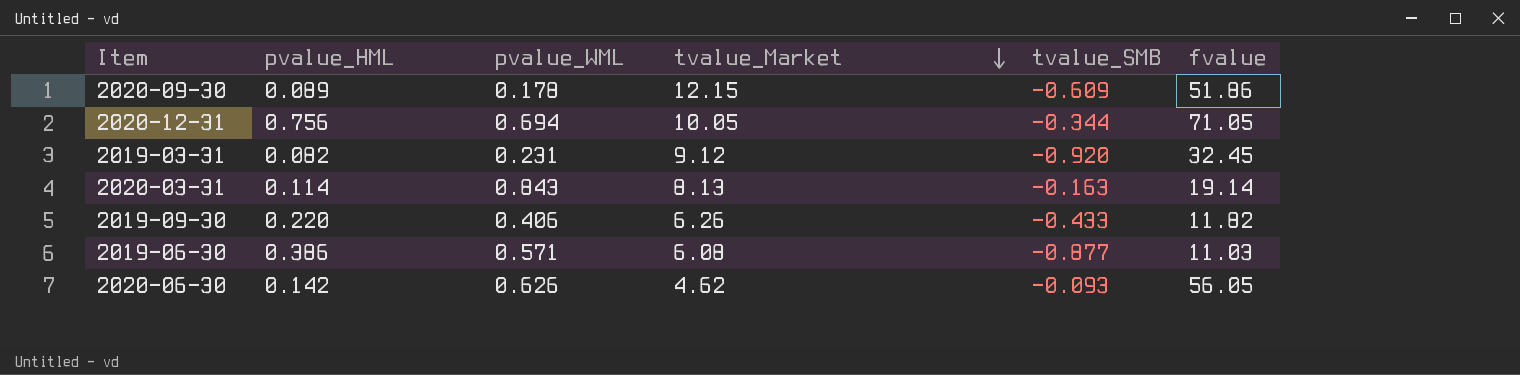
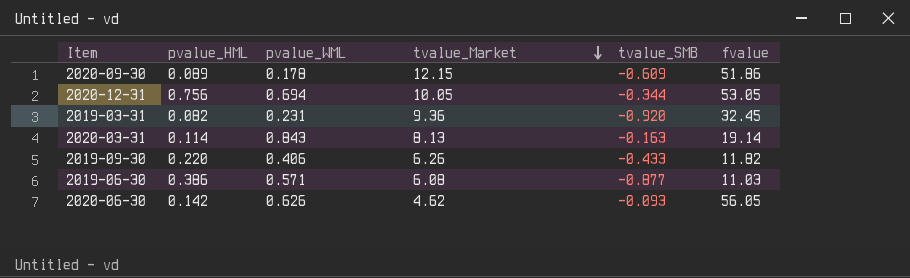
2020-12-31 | fvalue: 71.05 -> 53.05
2019-03-31 | tvalue_Market: 9.12 -> 9.36

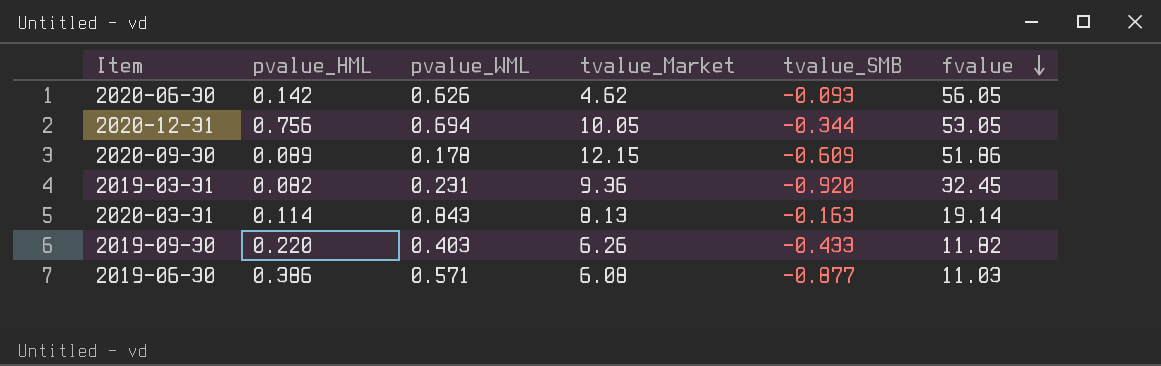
row order: tvalue_Market descending -> fvalue descending
2019-09-30 | pvalue_WML: 0.406 -> 0.403

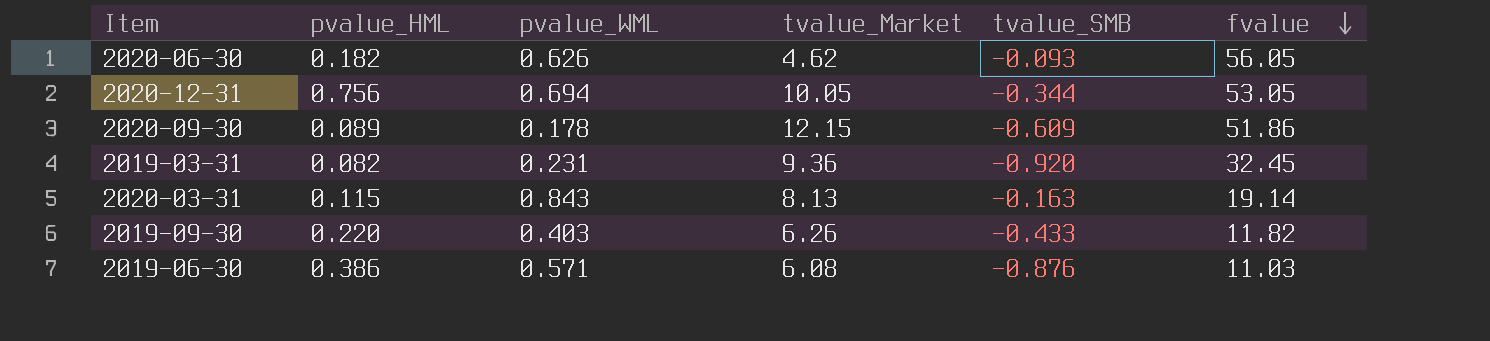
2020-06-30 | pvalue_HML: 0.142 -> 0.182
2020-03-31 | pvalue_HML: 0.114 -> 0.115
2019-06-30 | tvalue_SMB: -0.877 -> -0.876

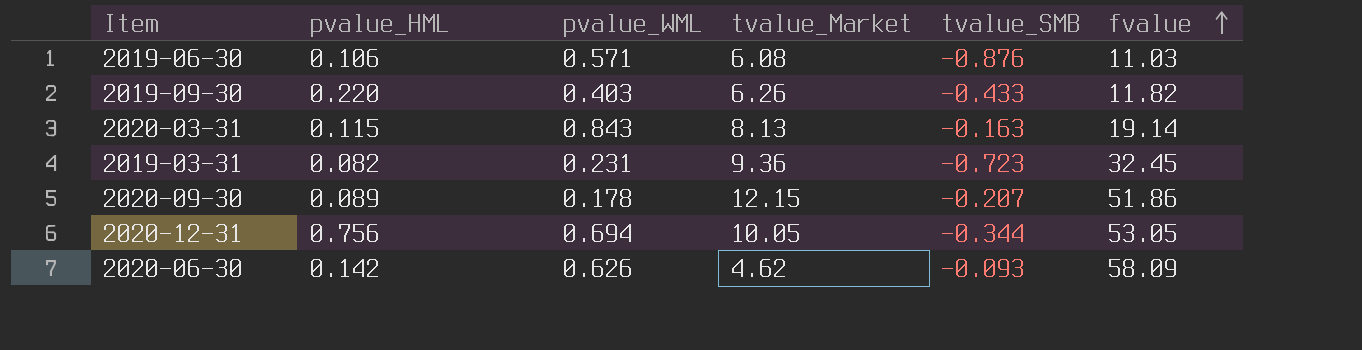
row order: fvalue descending -> fvalue ascending
2019-06-30 | pvalue_HML: 0.386 -> 0.106
2019-03-31 | tvalue_SMB: -0.920 -> -0.723
2020-09-30 | tvalue_SMB: -0.609 -> -0.207
2020-06-30 | pvalue_HML: 0.182 -> 0.142
2020-06-30 | fvalue: 56.05 -> 58.09

